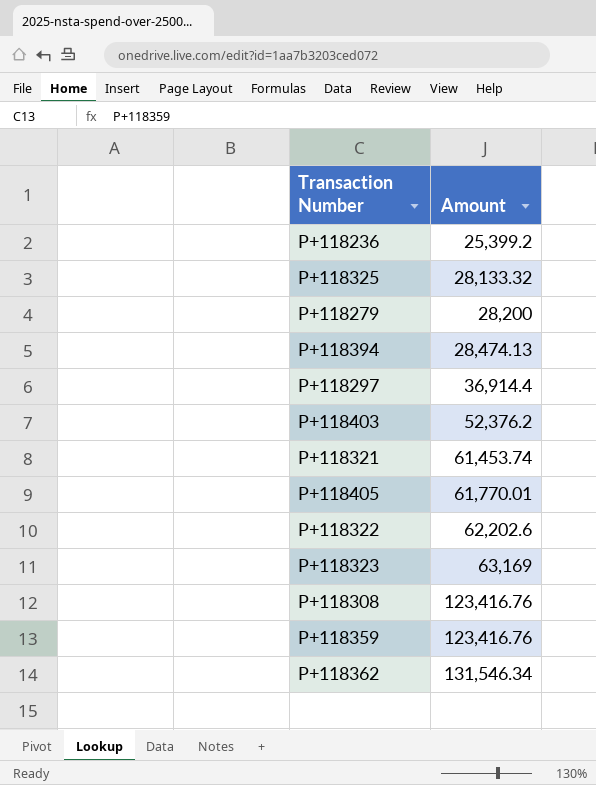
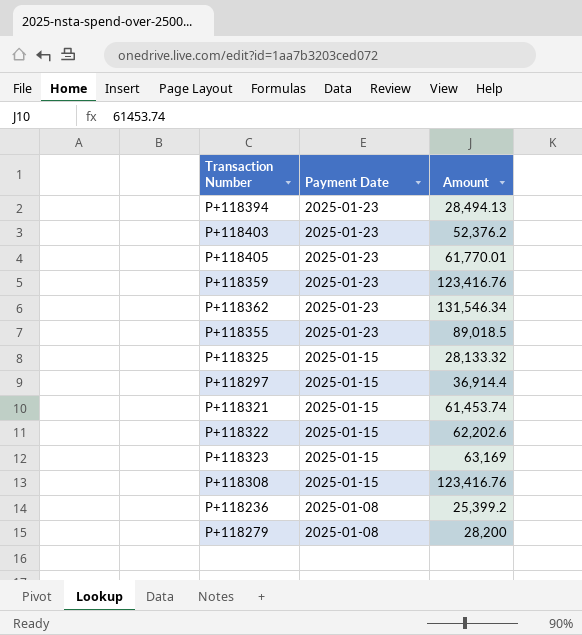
row order: Amount ascending -> Payment Date descending
column Payment Date | position: none -> 2
P+118394 | Amount: 28,474.13 -> 28,494.13
row P+118355: none -> 2025-01-23 | 89,018.5

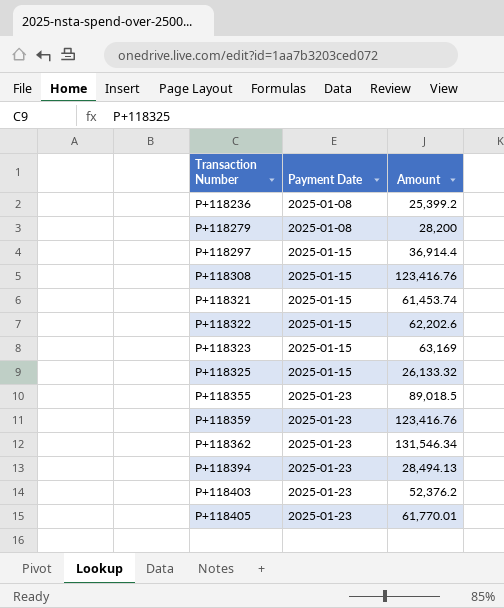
row order: Payment Date descending -> Transaction Number ascending
P+118325 | Amount: 28,133.32 -> 26,133.32

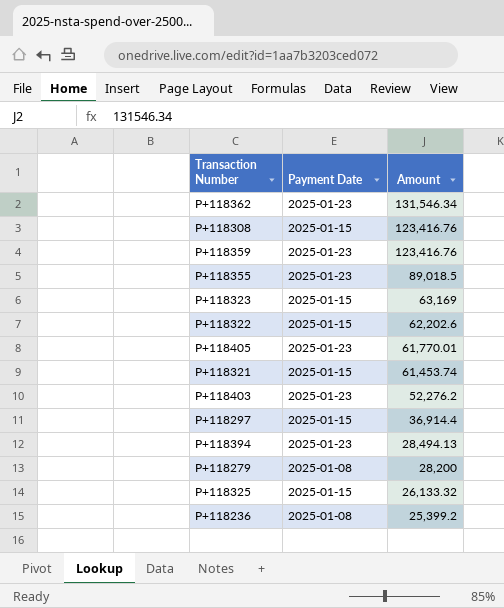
row order: Transaction Number ascending -> Amount descending
P+118403 | Amount: 52,376.2 -> 52,276.2

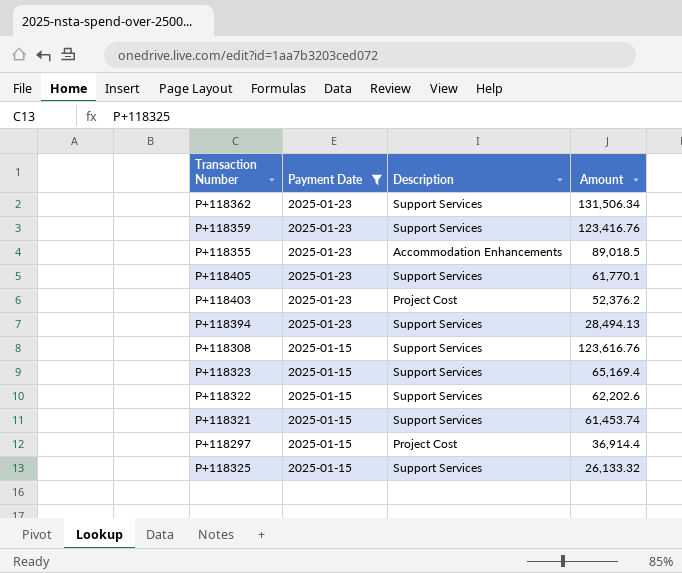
filter: none -> Payment Date != 2025-01-08
row order: Amount descending -> Payment Date descending
column Description | position: none -> 3
P+118362 | Amount: 131,546.34 -> 131,506.34
P+118405 | Amount: 61,770.01 -> 61,770.1
P+118403 | Amount: 52,276.2 -> 52,376.2
P+118308 | Amount: 123,416.76 -> 123,616.76
P+118323 | Amount: 63,169 -> 65,169.4

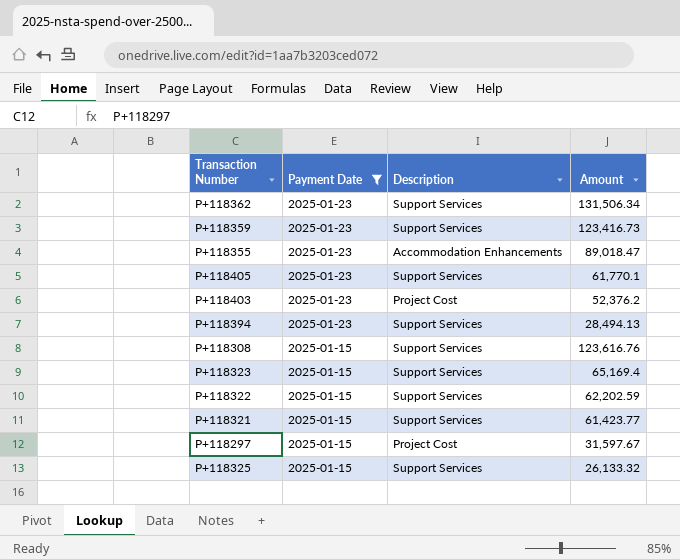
P+118359 | Amount: 123,416.76 -> 123,416.73
P+118355 | Amount: 89,018.5 -> 89,018.47
P+118322 | Amount: 62,202.6 -> 62,202.59
P+118321 | Amount: 61,453.74 -> 61,423.77
P+118297 | Amount: 36,914.4 -> 31,597.67

